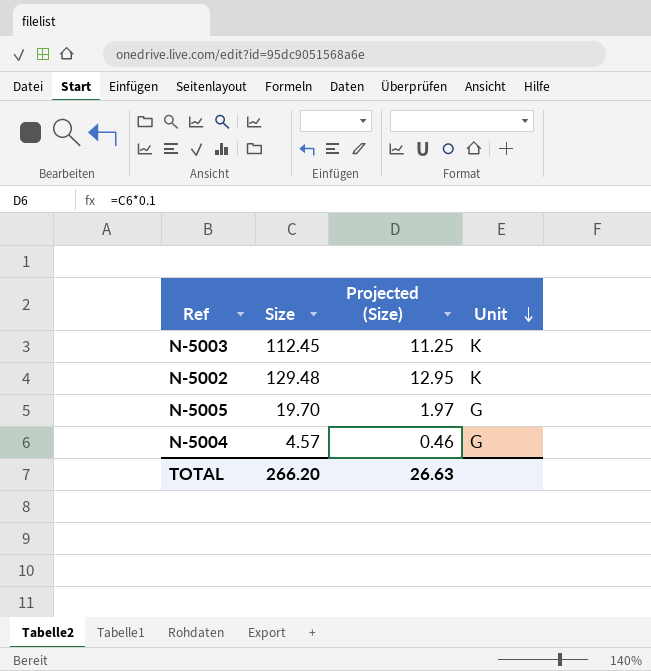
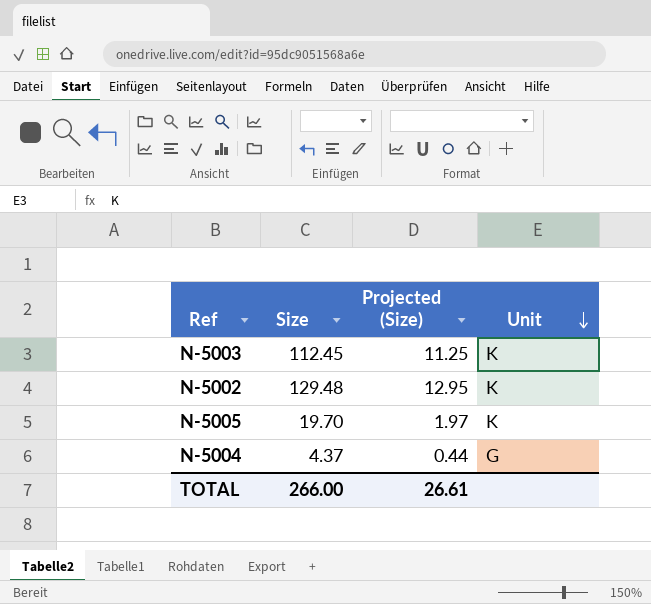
N-5005 | Unit: G -> K
N-5004 | Size: 4.57 -> 4.37
N-5004 | Projected (Size): 0.46 -> 0.44
TOTAL | Size: 266.20 -> 266.00
TOTAL | Projected (Size): 26.63 -> 26.61

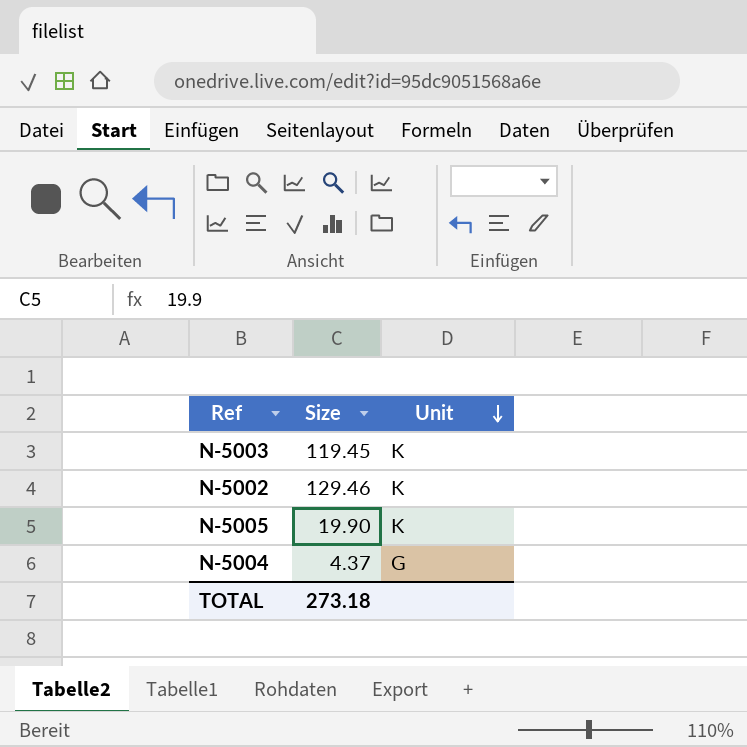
column Projected (Size) | formula: [Size] * 0.1 -> none
N-5003 | Size: 112.45 -> 119.45
N-5002 | Size: 129.48 -> 129.46
N-5005 | Size: 19.70 -> 19.90
TOTAL | Size: 266.00 -> 273.18

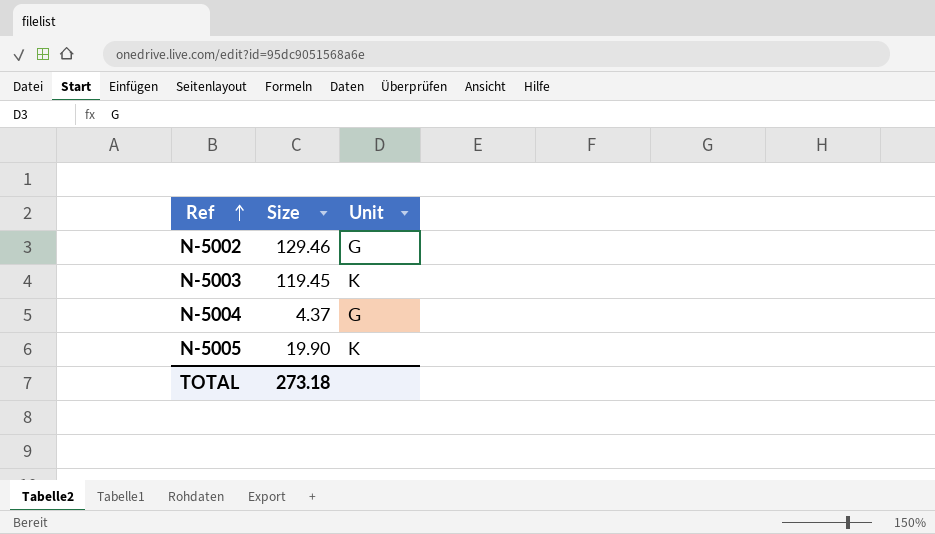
row order: Unit descending -> Ref ascending
N-5002 | Unit: K -> G

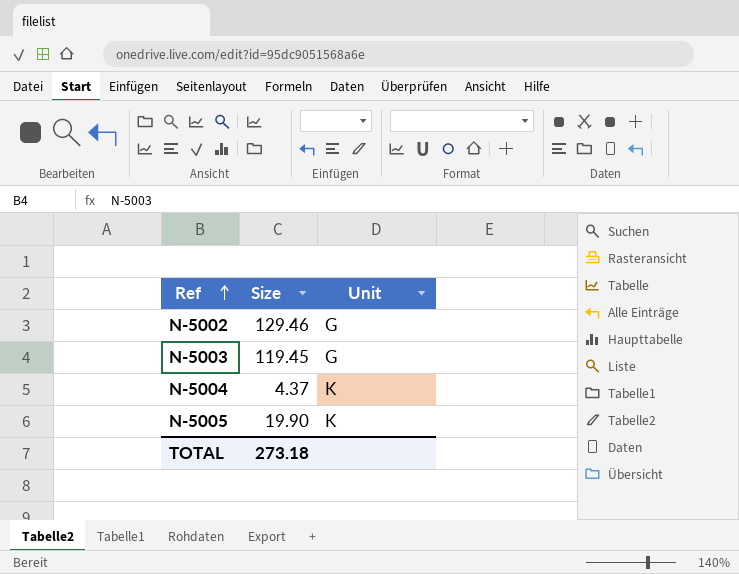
N-5003 | Unit: K -> G
N-5004 | Unit: G -> K

